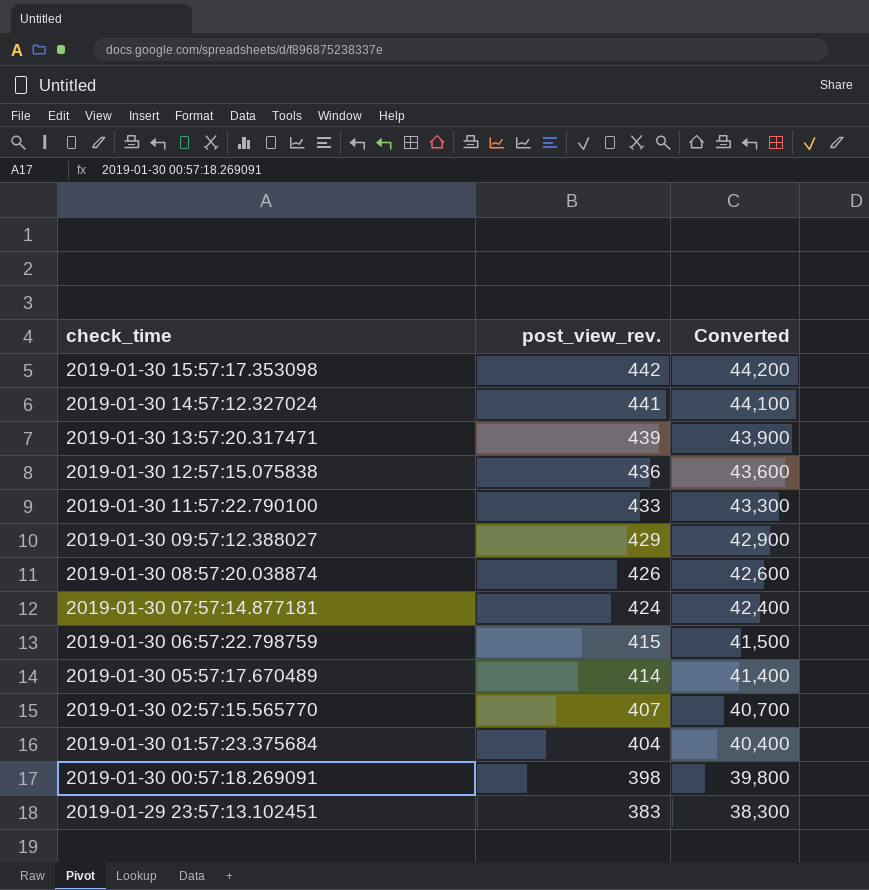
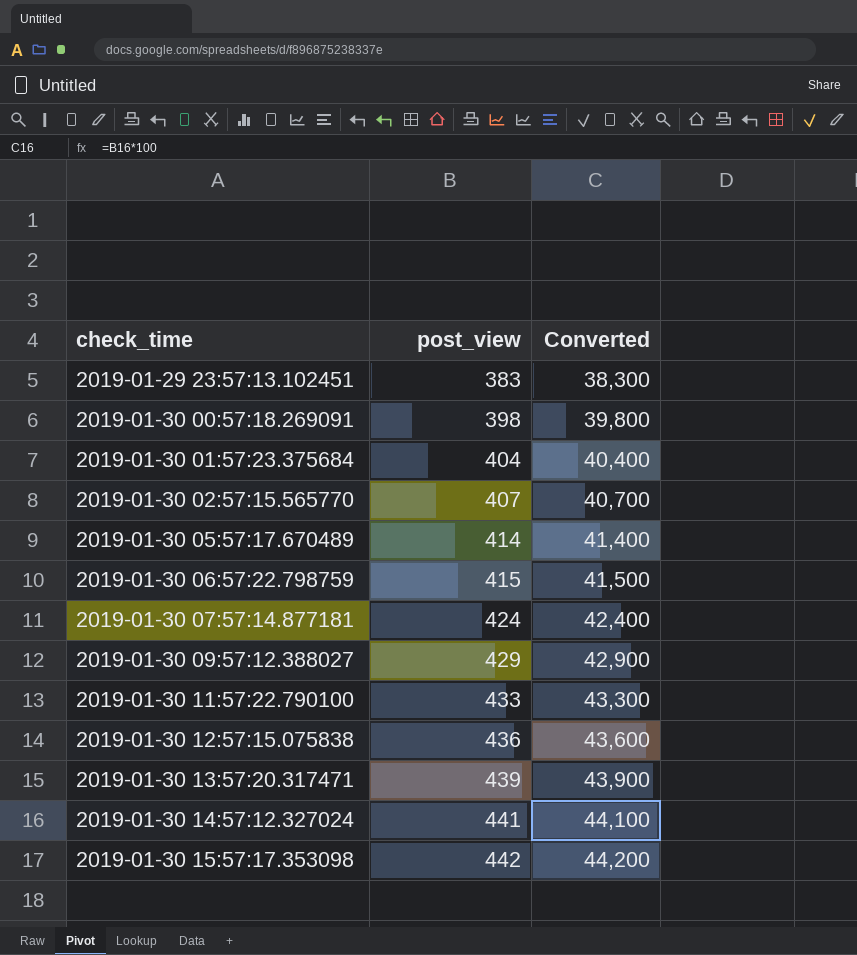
row order: check_time descending -> check_time ascending
column name: post_view_rev. -> post_view
row 2019-01-30 08:57:20.038874: 426 | 42,600 -> none

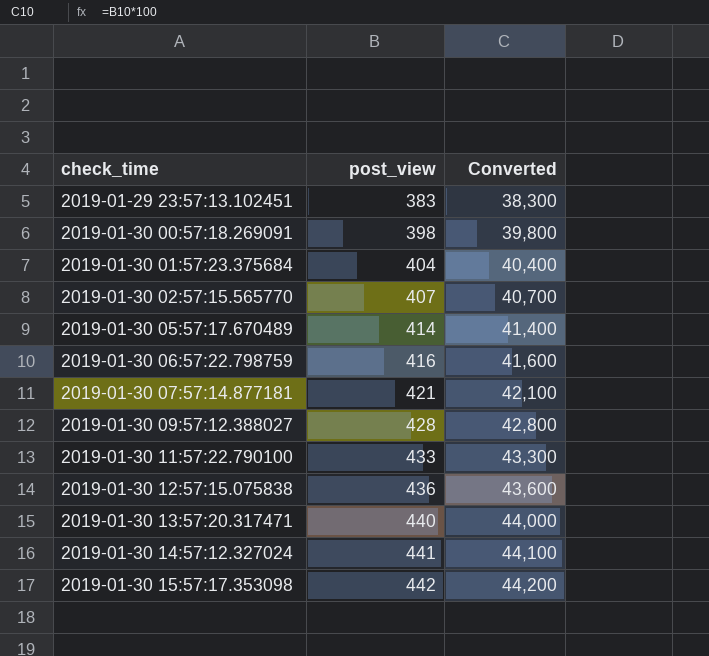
2019-01-30 06:57:22.798759 | post_view: 415 -> 416
2019-01-30 06:57:22.798759 | Converted: 41,500 -> 41,600
2019-01-30 07:57:14.877181 | post_view: 424 -> 421
2019-01-30 07:57:14.877181 | Converted: 42,400 -> 42,100
2019-01-30 09:57:12.388027 | post_view: 429 -> 428
2019-01-30 09:57:12.388027 | Converted: 42,900 -> 42,800
2019-01-30 13:57:20.317471 | post_view: 439 -> 440
2019-01-30 13:57:20.317471 | Converted: 43,900 -> 44,000

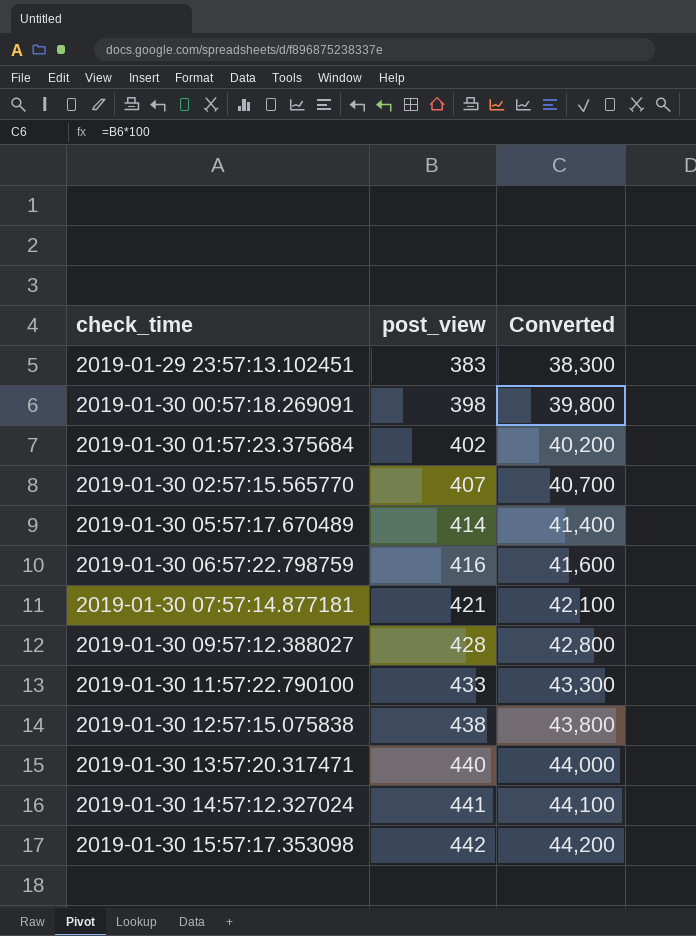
2019-01-30 01:57:23.375684 | post_view: 404 -> 402
2019-01-30 01:57:23.375684 | Converted: 40,400 -> 40,200
2019-01-30 12:57:15.075838 | post_view: 436 -> 438
2019-01-30 12:57:15.075838 | Converted: 43,600 -> 43,800

